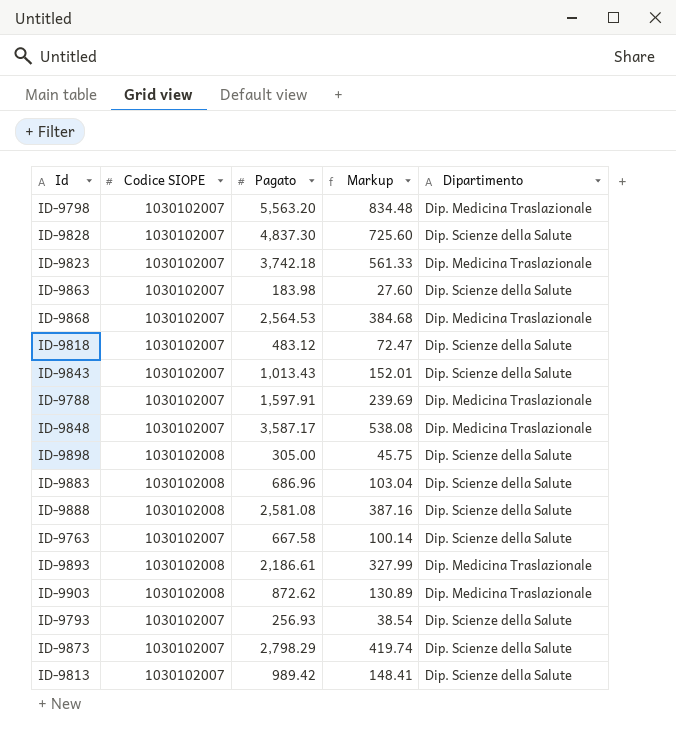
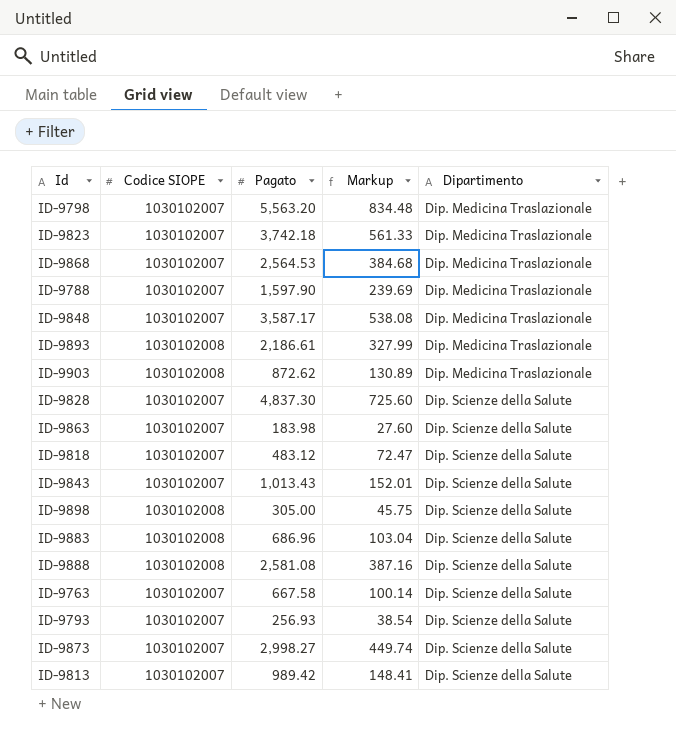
row order: none -> Dipartimento ascending
ID-9788 | Pagato: 1,597.91 -> 1,597.90
ID-9873 | Pagato: 2,798.29 -> 2,998.27
ID-9873 | Markup: 419.74 -> 449.74

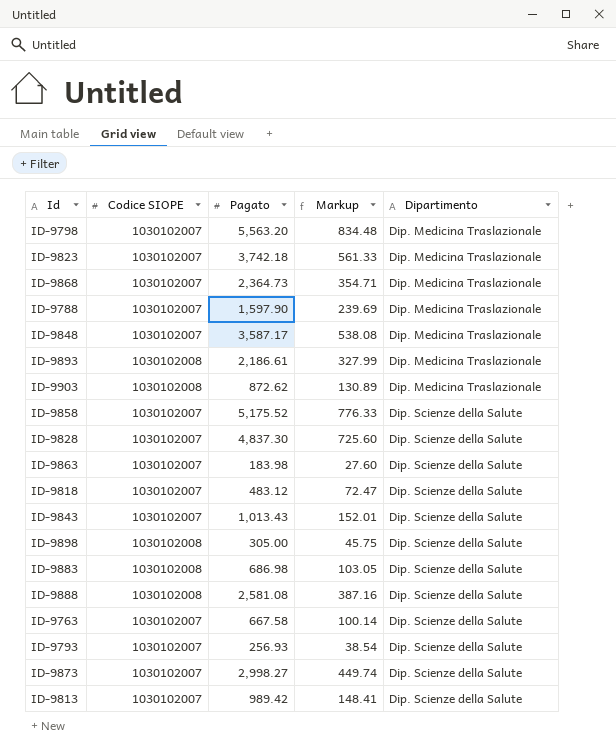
ID-9868 | Pagato: 2,564.53 -> 2,364.73
ID-9868 | Markup: 384.68 -> 354.71
row ID-9858: none -> 1030102007 | 5,175.52 | 776.33 | Dip. Scienze della Salute
ID-9883 | Pagato: 686.96 -> 686.98
ID-9883 | Markup: 103.04 -> 103.05

